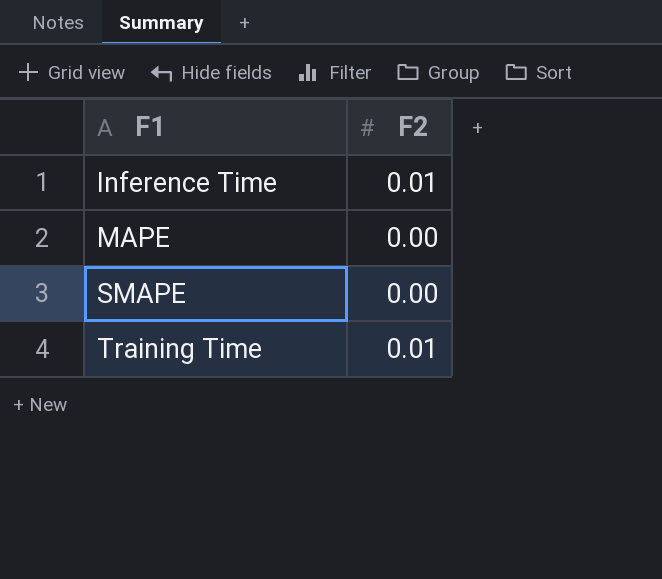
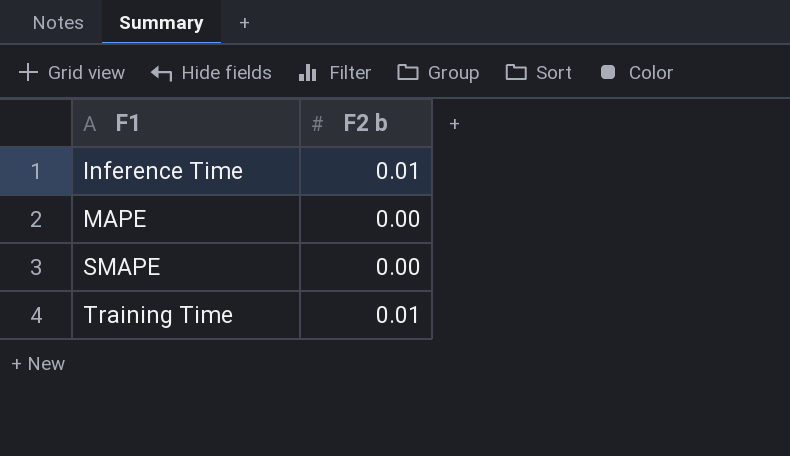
column name: F2 -> F2 b

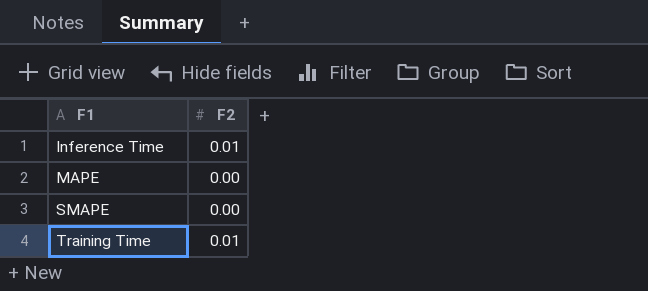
column name: F2 b -> F2

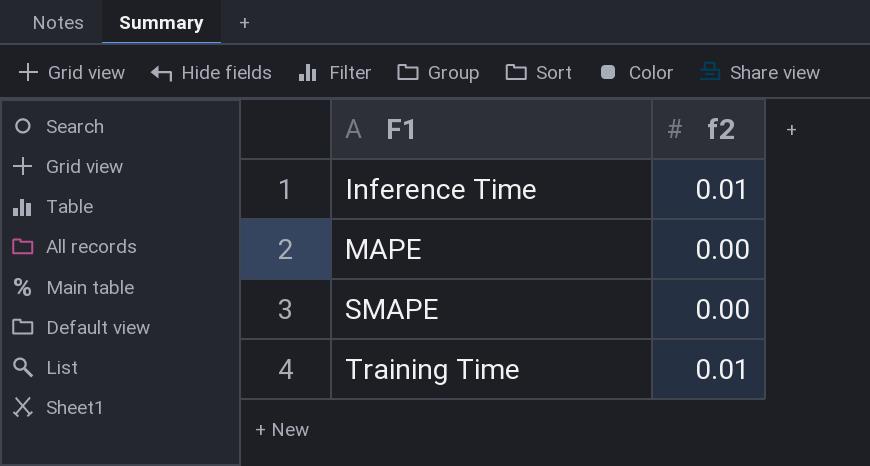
column name: F2 -> f2

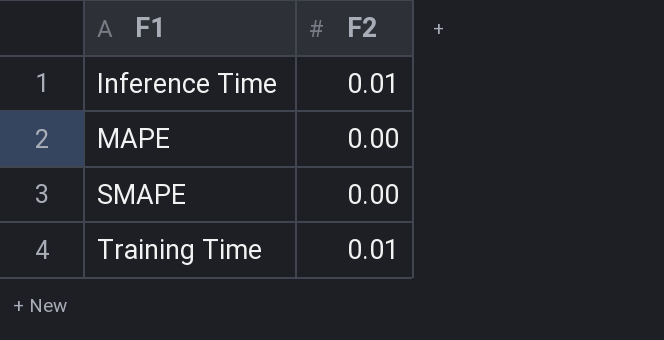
column name: f2 -> F2

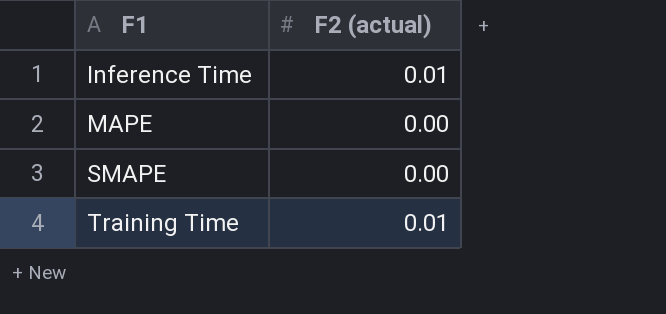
column name: F2 -> F2 (actual)

